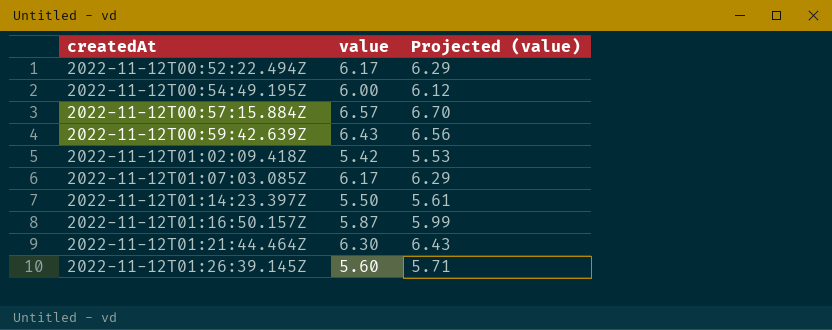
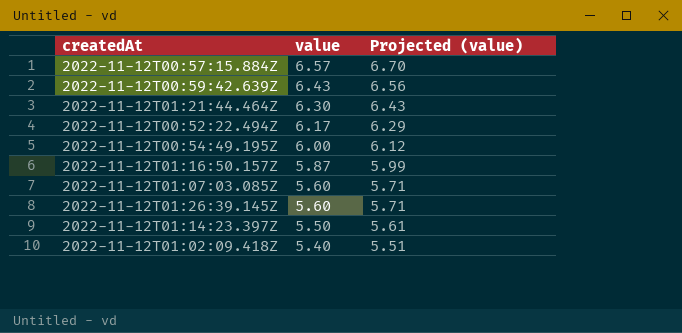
row order: createdAt ascending -> value descending
2022-11-12T01:07:03.085Z | value: 6.17 -> 5.60
2022-11-12T01:07:03.085Z | Projected (value): 6.29 -> 5.71
2022-11-12T01:02:09.418Z | value: 5.42 -> 5.40
2022-11-12T01:02:09.418Z | Projected (value): 5.53 -> 5.51

